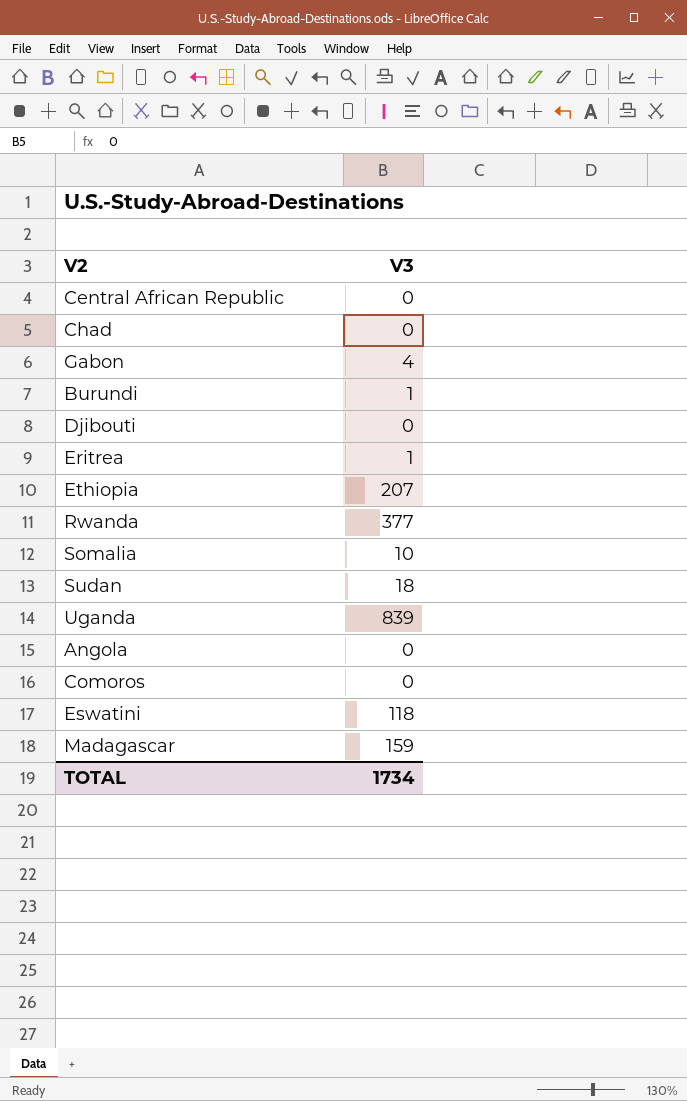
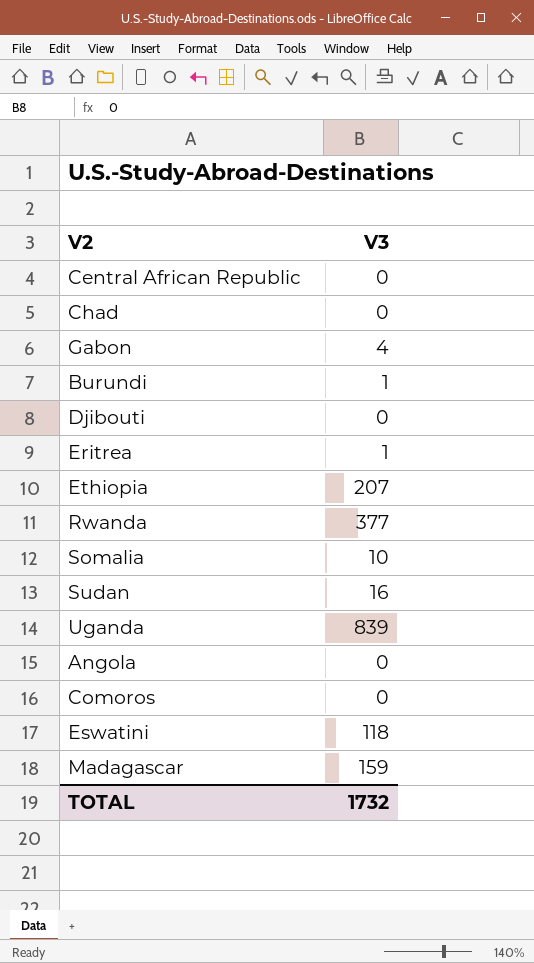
Sudan | V3: 18 -> 16
TOTAL | V3: 1734 -> 1732

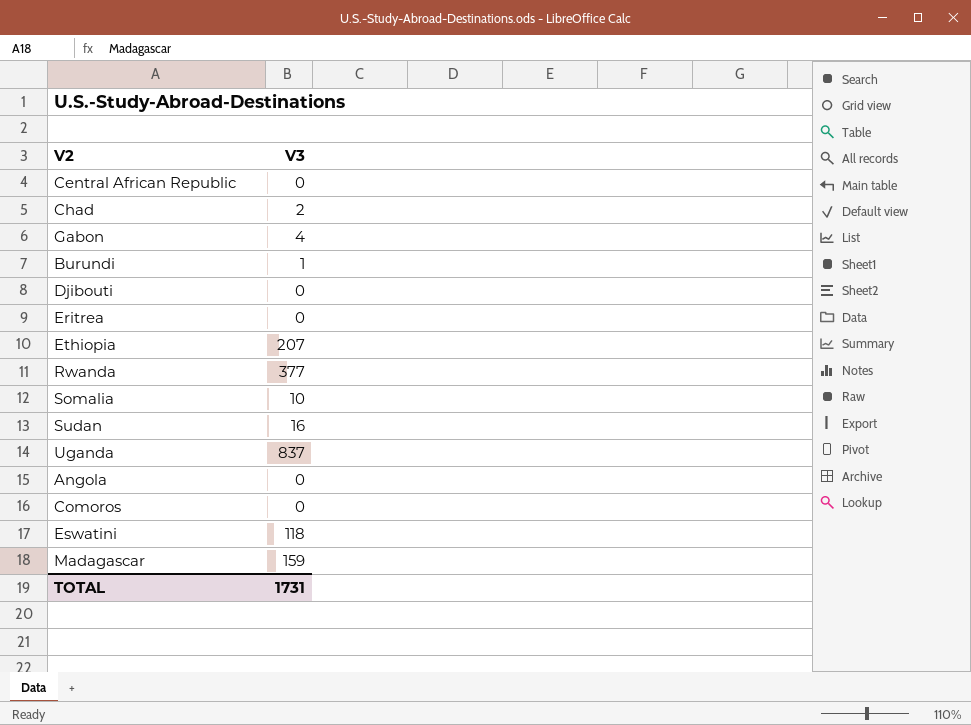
Chad | V3: 0 -> 2
Eritrea | V3: 1 -> 0
Uganda | V3: 839 -> 837
TOTAL | V3: 1732 -> 1731

